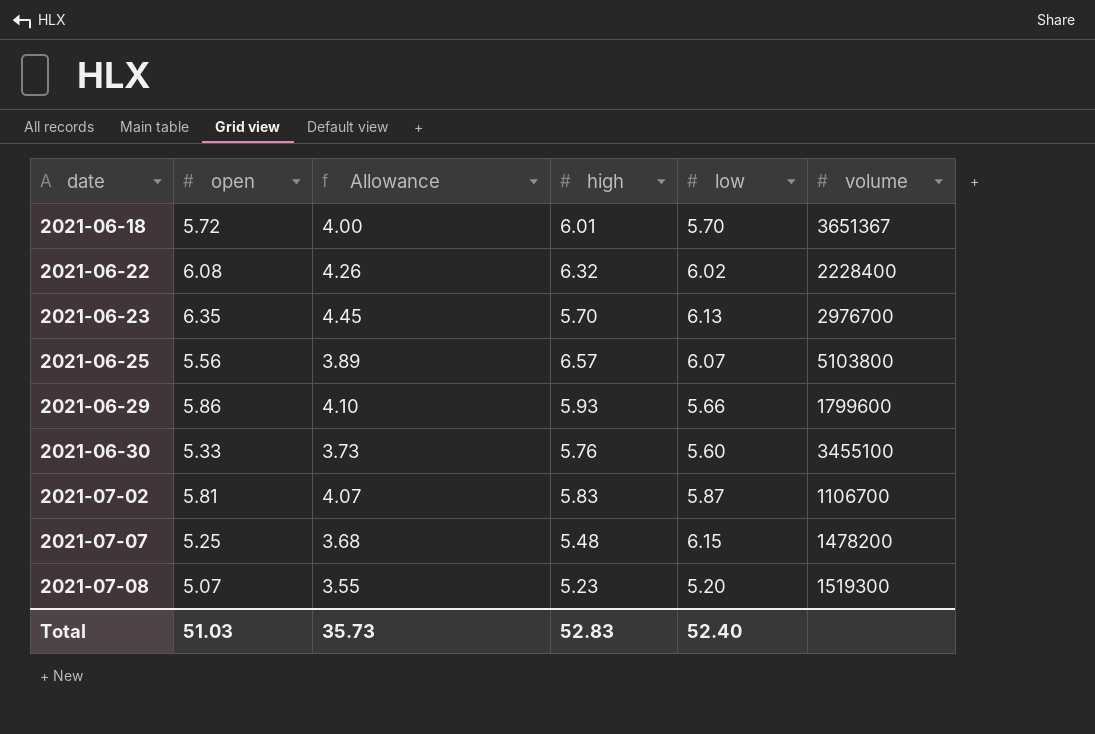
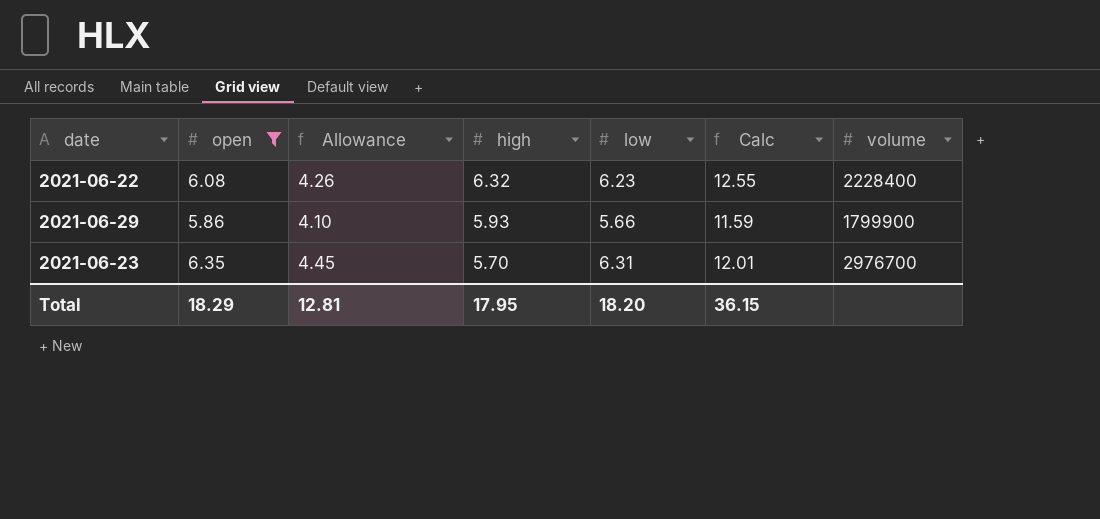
filter: none -> open >= 5.86
row order: date ascending -> high descending
column Calc | formula: none -> [high] + [low]
2021-06-22 | low: 6.02 -> 6.23
2021-06-29 | volume: 1799600 -> 1799900
2021-06-23 | low: 6.13 -> 6.31
Total | open: 51.03 -> 18.29
Total | Allowance: 35.73 -> 12.81
Total | high: 52.83 -> 17.95
Total | low: 52.40 -> 18.20

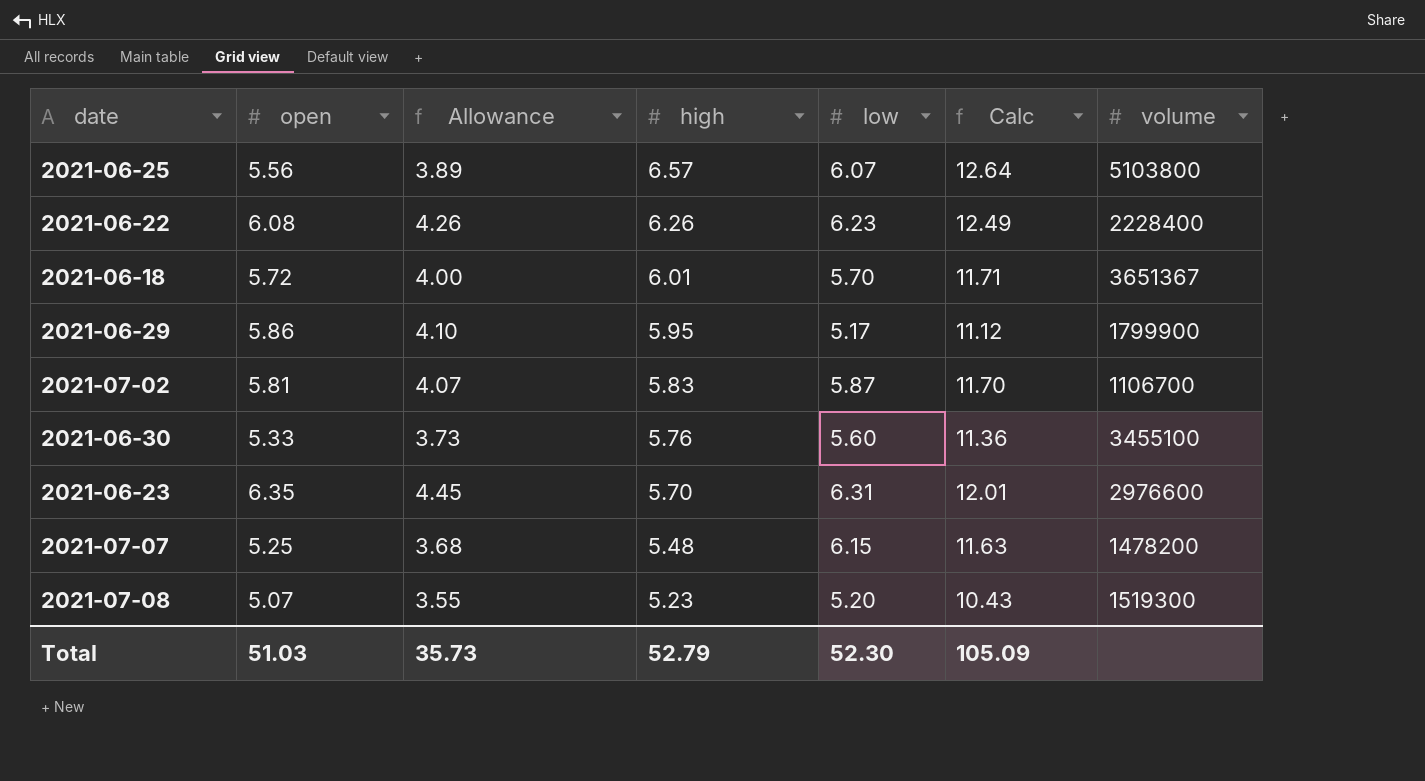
filter: open >= 5.86 -> none
2021-06-22 | high: 6.32 -> 6.26
2021-06-22 | Calc: 12.55 -> 12.49
2021-06-29 | high: 5.93 -> 5.95
2021-06-29 | low: 5.66 -> 5.17
2021-06-29 | Calc: 11.59 -> 11.12
2021-06-23 | volume: 2976700 -> 2976600
Total | open: 18.29 -> 51.03
Total | Allowance: 12.81 -> 35.73
Total | high: 17.95 -> 52.79
Total | low: 18.20 -> 52.30
Total | Calc: 36.15 -> 105.09

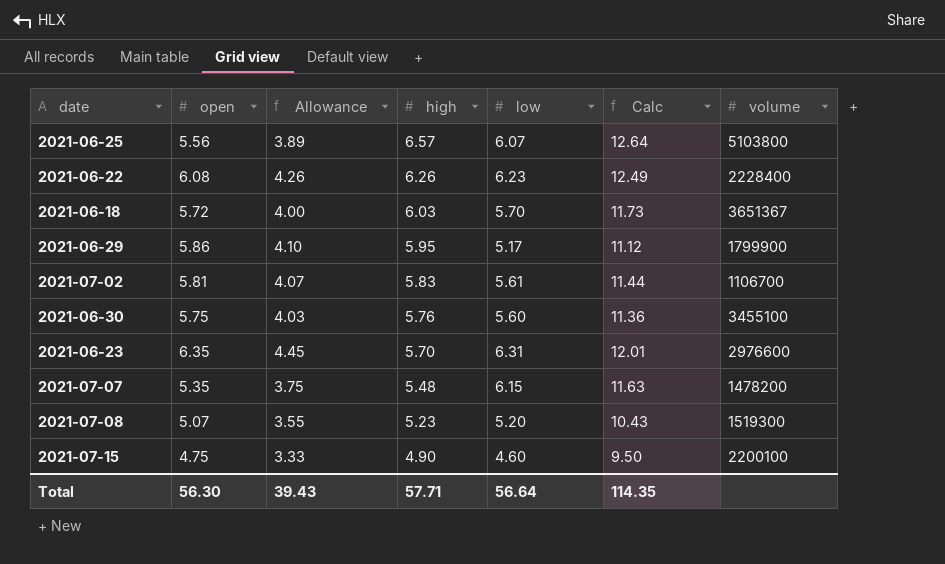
2021-06-18 | high: 6.01 -> 6.03
2021-06-18 | Calc: 11.71 -> 11.73
2021-07-02 | low: 5.87 -> 5.61
2021-07-02 | Calc: 11.70 -> 11.44
2021-06-30 | open: 5.33 -> 5.75
2021-06-30 | Allowance: 3.73 -> 4.03
2021-07-07 | open: 5.25 -> 5.35
2021-07-07 | Allowance: 3.68 -> 3.75
row 2021-07-15: none -> 4.75 | 3.33 | 4.90 | 4.60 | 9.50 | 2200100
Total | open: 51.03 -> 56.30
Total | Allowance: 35.73 -> 39.43
Total | high: 52.79 -> 57.71
Total | low: 52.30 -> 56.64
Total | Calc: 105.09 -> 114.35

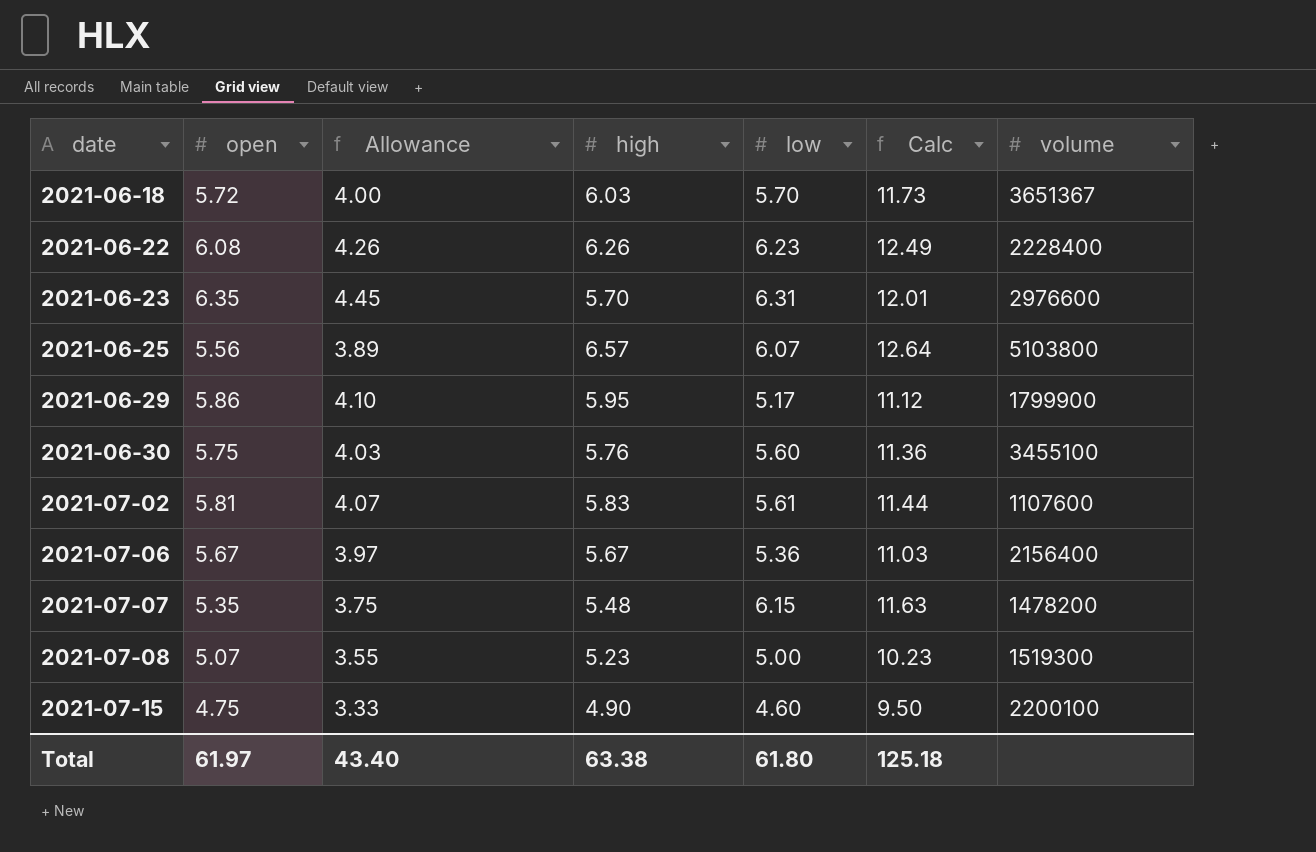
row order: high descending -> date ascending
2021-07-02 | volume: 1106700 -> 1107600
row 2021-07-06: none -> 5.67 | 3.97 | 5.67 | 5.36 | 11.03 | 2156400
2021-07-08 | low: 5.20 -> 5.00
2021-07-08 | Calc: 10.43 -> 10.23
Total | open: 56.30 -> 61.97
Total | Allowance: 39.43 -> 43.40
Total | high: 57.71 -> 63.38
Total | low: 56.64 -> 61.80
Total | Calc: 114.35 -> 125.18

